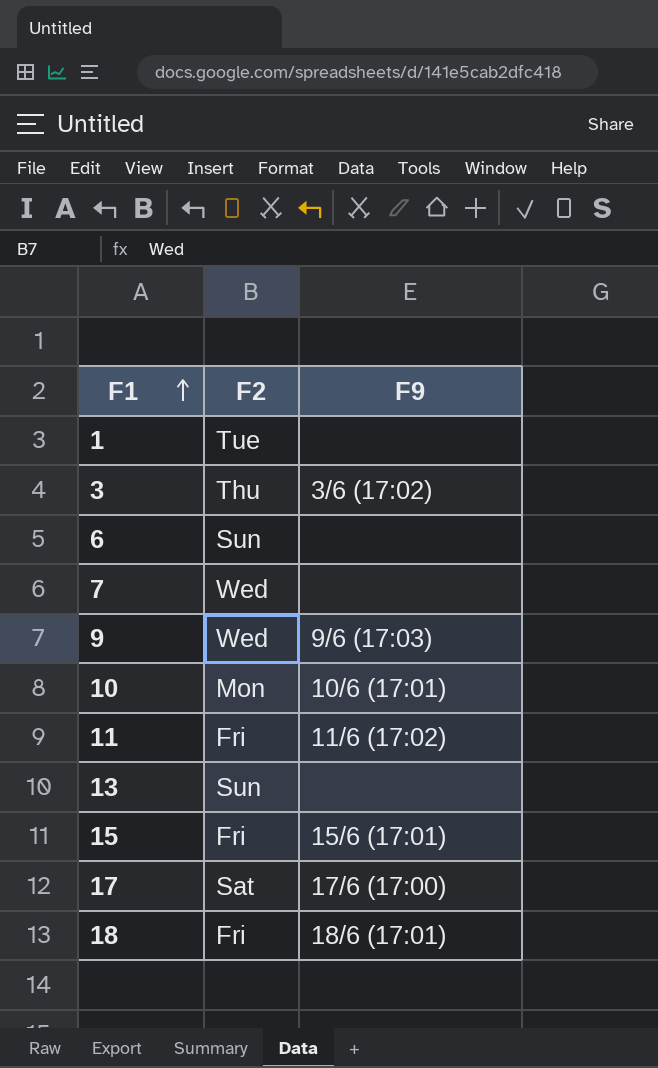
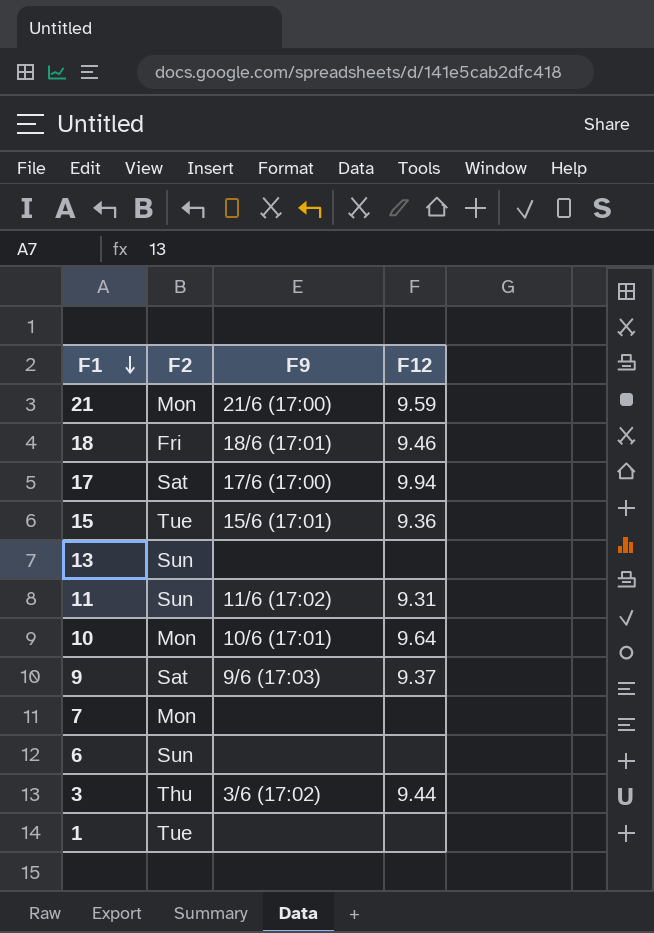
row order: F1 ascending -> F1 descending
column F12 | position: none -> 4
row 21: none -> Mon | 21/6 (17:00) | 9.59
15 | F2: Fri -> Tue
11 | F2: Fri -> Sun
9 | F2: Wed -> Sat
7 | F2: Wed -> Mon

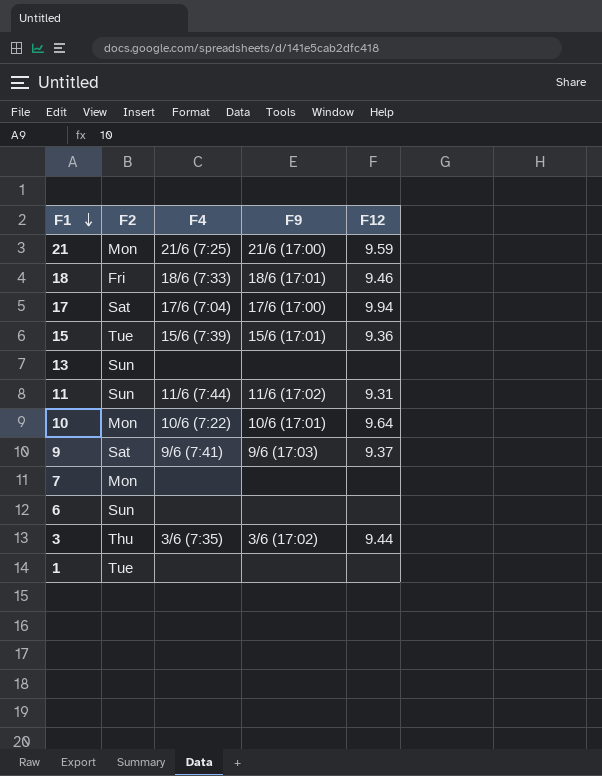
column F4 | position: none -> 3

